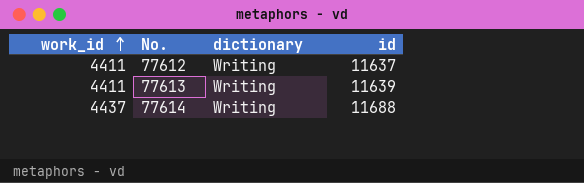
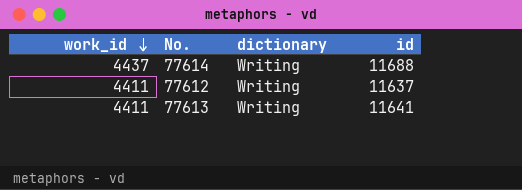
row order: work_id ascending -> work_id descending
77613 | id: 11639 -> 11641

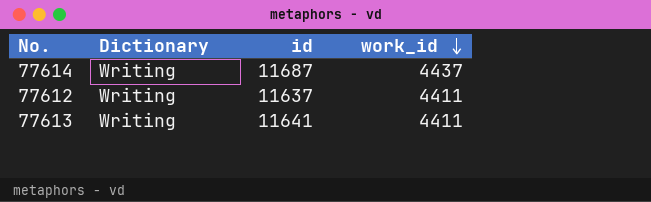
column name: dictionary -> Dictionary
column work_id | position: 1 -> 4
77614 | id: 11688 -> 11687

